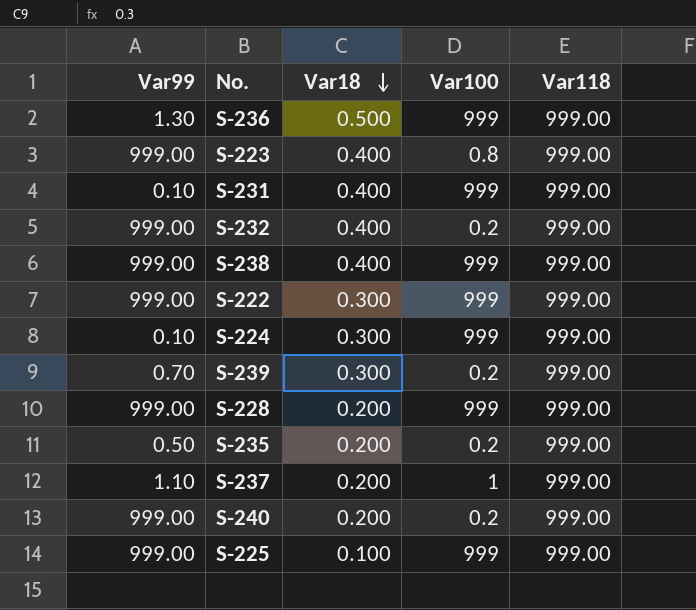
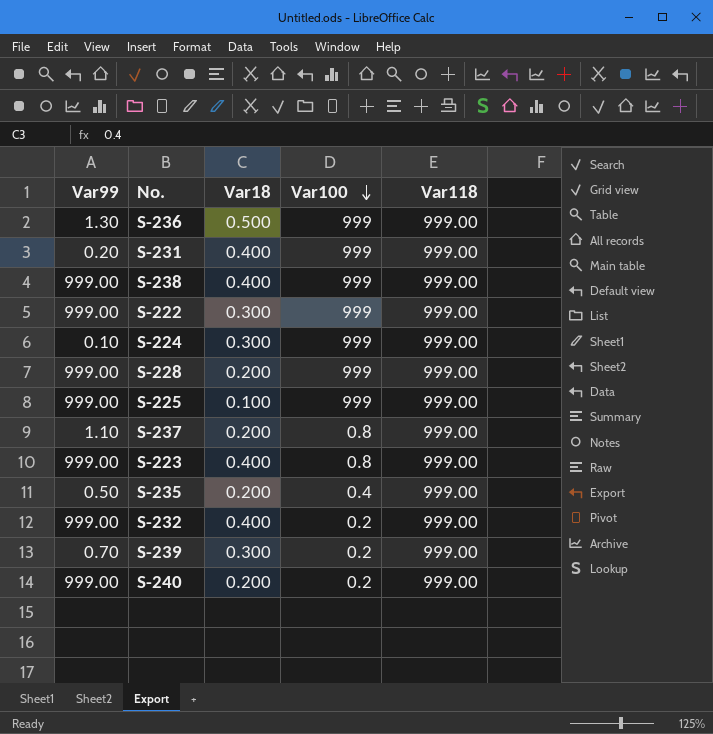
row order: Var18 descending -> Var100 descending
S-231 | Var99: 0.10 -> 0.20
S-237 | Var100: 1 -> 0.8
S-235 | Var100: 0.2 -> 0.4

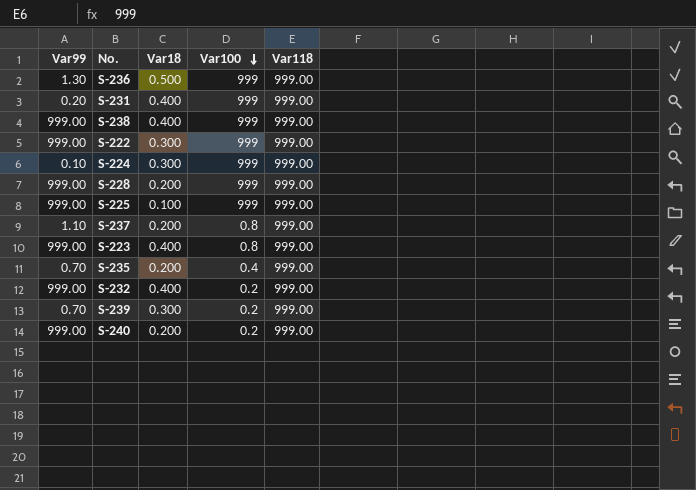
S-235 | Var99: 0.50 -> 0.70

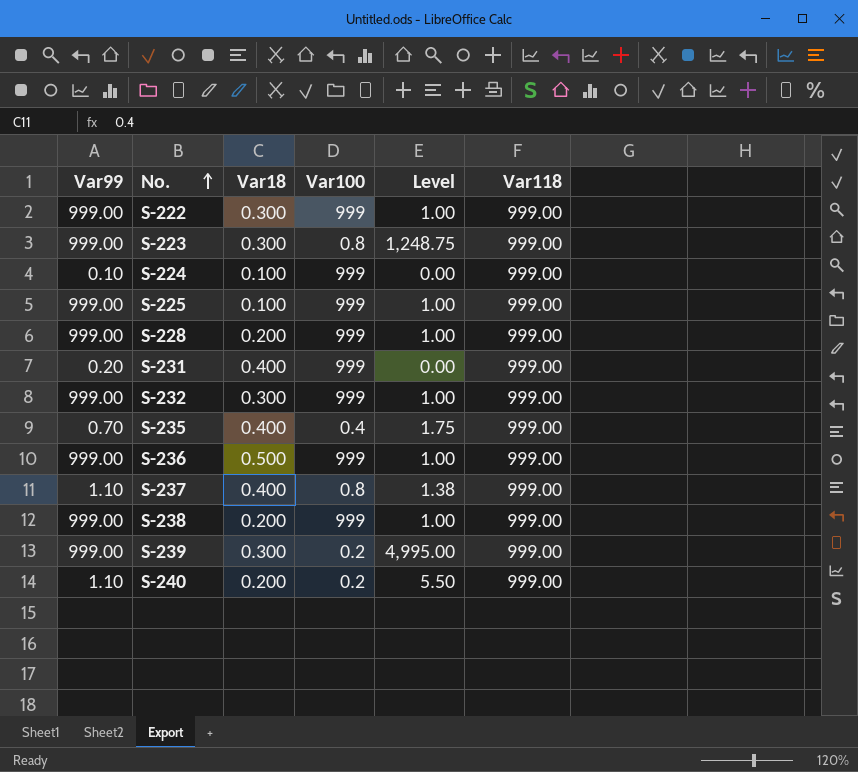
row order: Var100 descending -> No. ascending
column Level | formula: none -> [Var99] / [Var100]
S-223 | Var18: 0.400 -> 0.300
S-224 | Var18: 0.300 -> 0.100
S-232 | Var18: 0.400 -> 0.300
S-232 | Var100: 0.2 -> 999
S-235 | Var18: 0.200 -> 0.400
S-236 | Var99: 1.30 -> 999.00
S-237 | Var18: 0.200 -> 0.400
S-238 | Var18: 0.400 -> 0.200
S-239 | Var99: 0.70 -> 999.00
S-240 | Var99: 999.00 -> 1.10

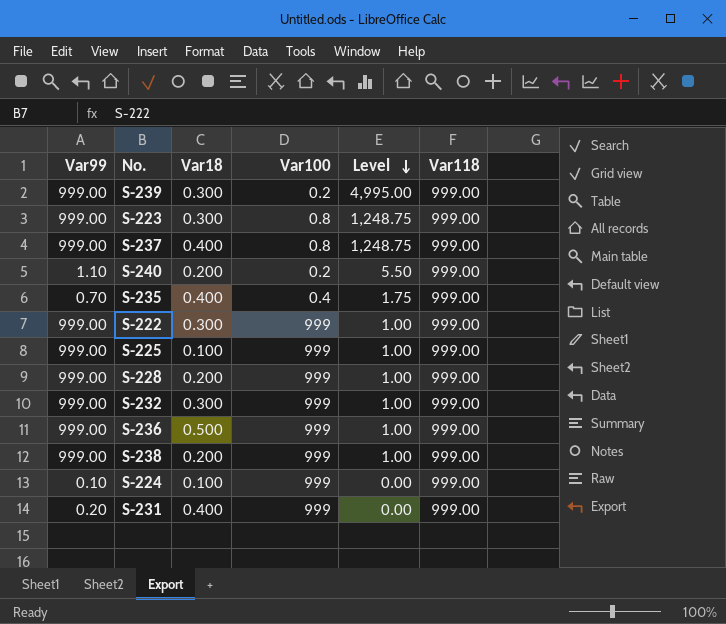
row order: No. ascending -> Level descending
S-237 | Var99: 1.10 -> 999.00
S-237 | Level: 1.38 -> 1,248.75

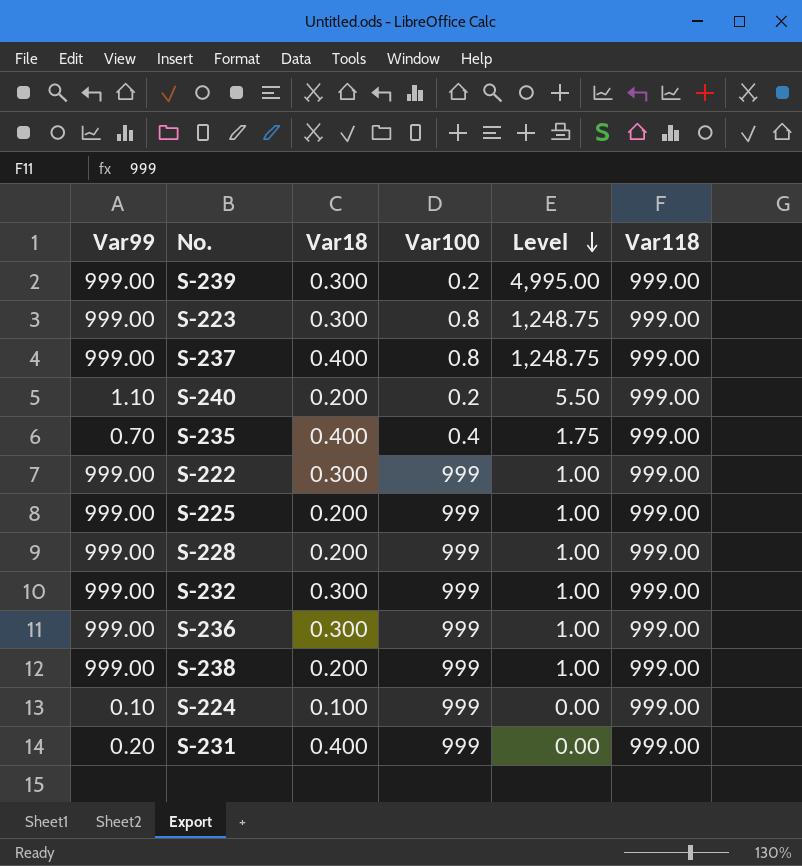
S-225 | Var18: 0.100 -> 0.200
S-236 | Var18: 0.500 -> 0.300

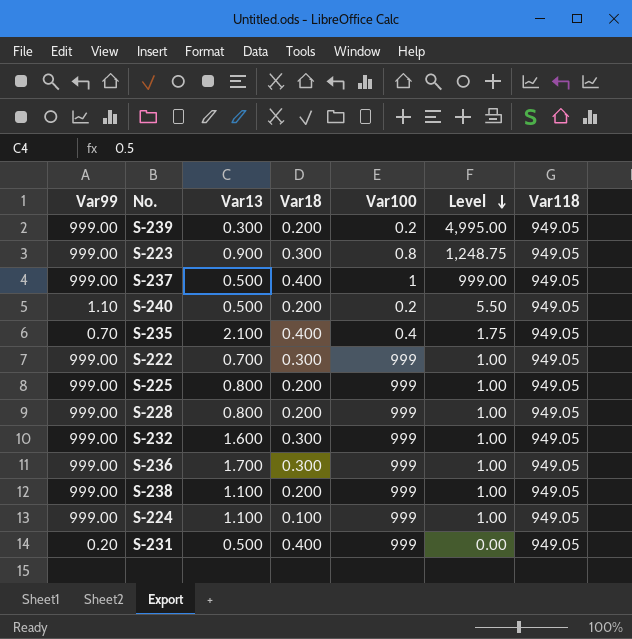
column Var13 | position: none -> 3
S-239 | Var18: 0.300 -> 0.200
S-239 | Var118: 999.00 -> 949.05
S-223 | Var118: 999.00 -> 949.05
S-237 | Var100: 0.8 -> 1
S-237 | Level: 1,248.75 -> 999.00
S-237 | Var118: 999.00 -> 949.05
S-240 | Var118: 999.00 -> 949.05
S-235 | Var118: 999.00 -> 949.05
S-222 | Var118: 999.00 -> 949.05
S-225 | Var118: 999.00 -> 949.05
S-228 | Var118: 999.00 -> 949.05
S-232 | Var118: 999.00 -> 949.05
S-236 | Var118: 999.00 -> 949.05
S-238 | Var118: 999.00 -> 949.05
S-224 | Var99: 0.10 -> 999.00
S-224 | Level: 0.00 -> 1.00
S-224 | Var118: 999.00 -> 949.05
S-231 | Var118: 999.00 -> 949.05

